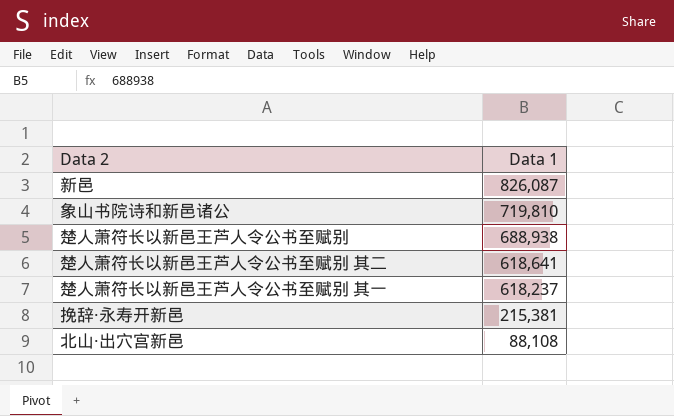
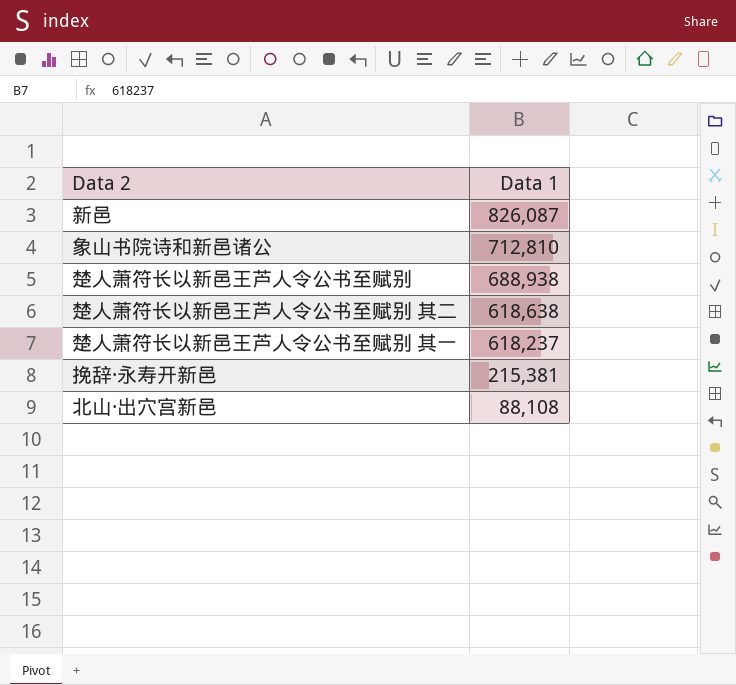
象山书院诗和新邑诸公 | Data 1: 719,810 -> 712,810
楚人萧符长以新邑王芦人令公书至赋别 其二 | Data 1: 618,641 -> 618,638

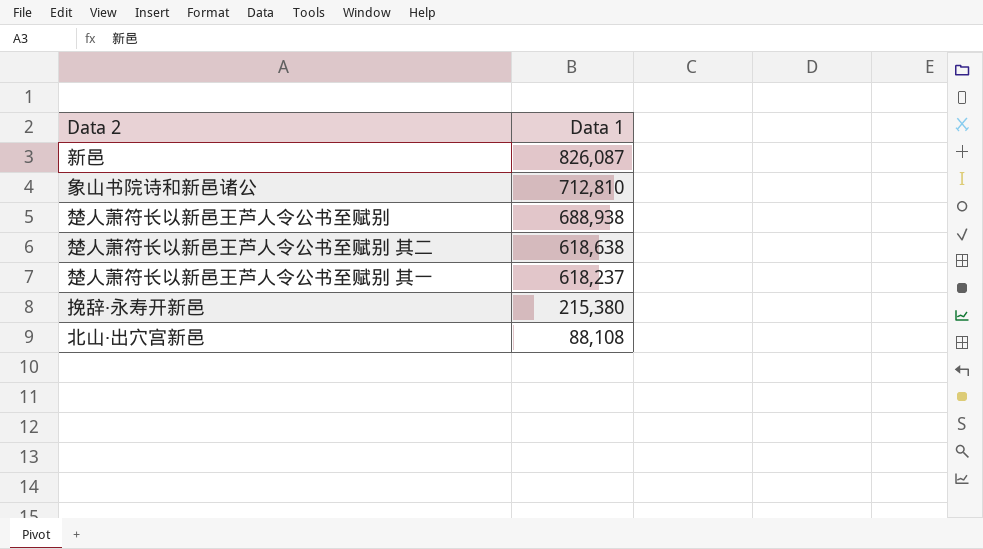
挽辞·永寿开新邑 | Data 1: 215,381 -> 215,380

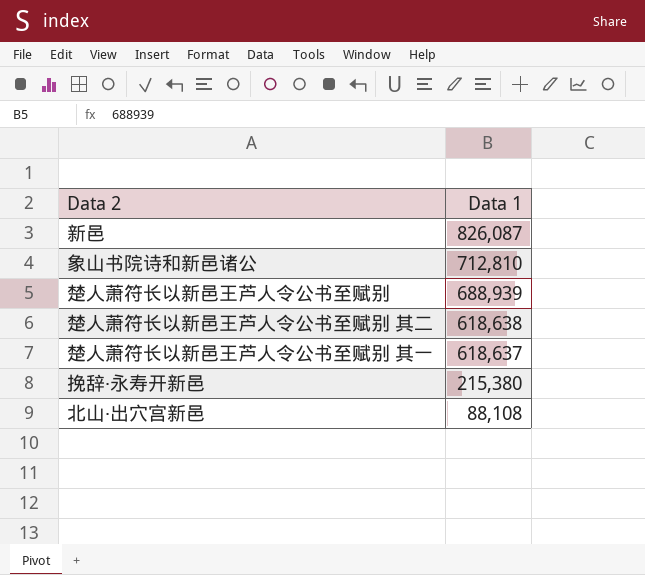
楚人萧符长以新邑王芦人令公书至赋别 | Data 1: 688,938 -> 688,939
楚人萧符长以新邑王芦人令公书至赋别 其一 | Data 1: 618,237 -> 618,637

